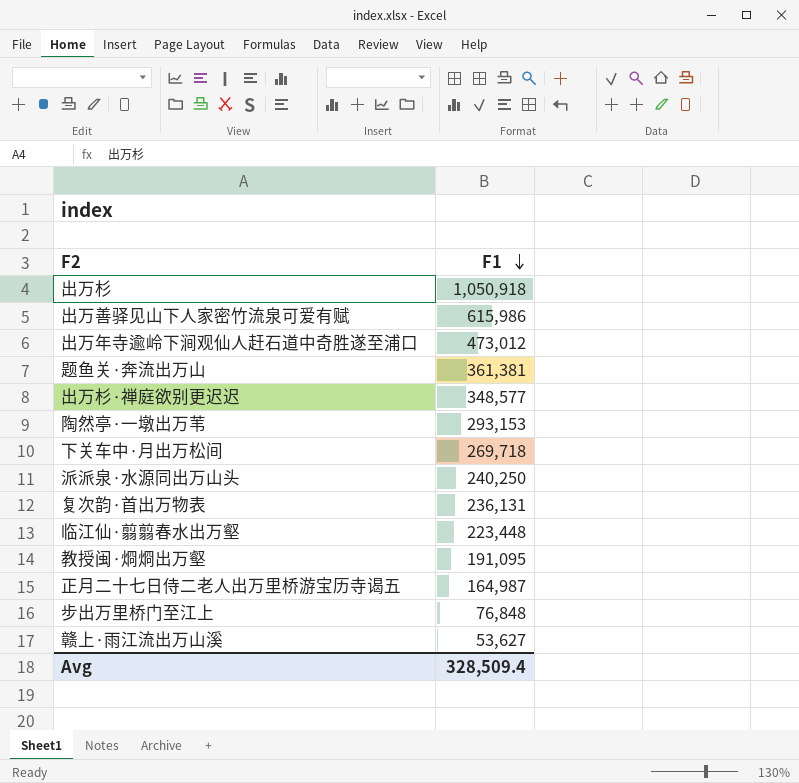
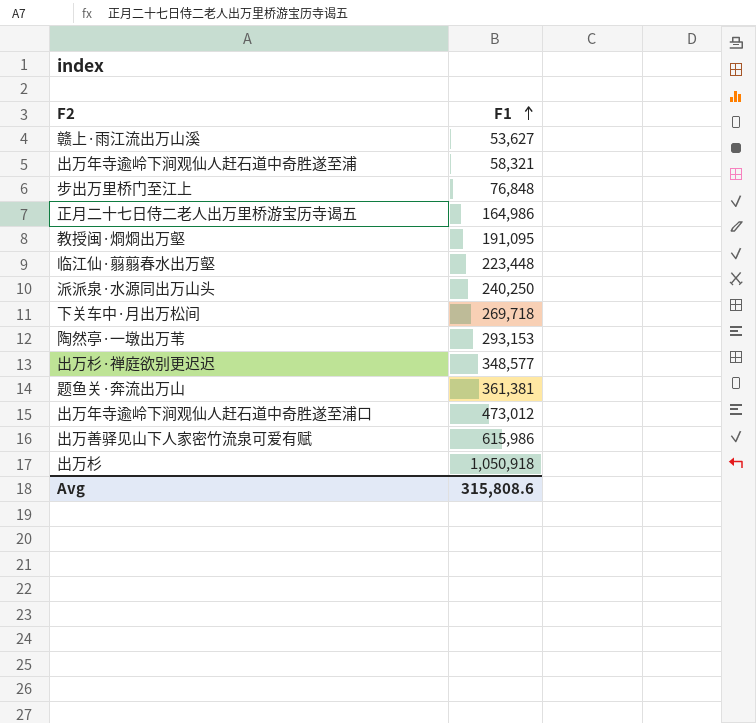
row order: F1 descending -> F1 ascending
row 复次韵·首出万物表: 236,131 -> none
row 出万年寺逾岭下涧观仙人赶石道中奇胜遂至浦: none -> 58,321
正月二十七日侍二老人出万里桥游宝历寺谒五 | F1: 164,987 -> 164,986
Avg | F1: 328,509.4 -> 315,808.6

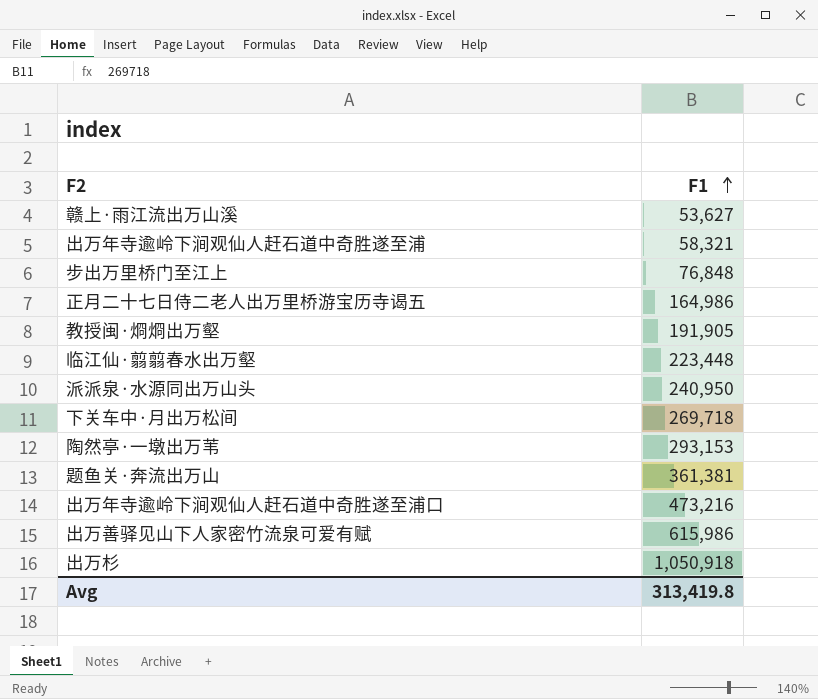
row 出万杉·禅庭欲别更迟迟: 348,577 -> none
教授闽·烱烱出万壑 | F1: 191,095 -> 191,905
派派泉·水源同出万山头 | F1: 240,250 -> 240,950
出万年寺逾岭下涧观仙人赶石道中奇胜遂至浦口 | F1: 473,012 -> 473,216
Avg | F1: 315,808.6 -> 313,419.8

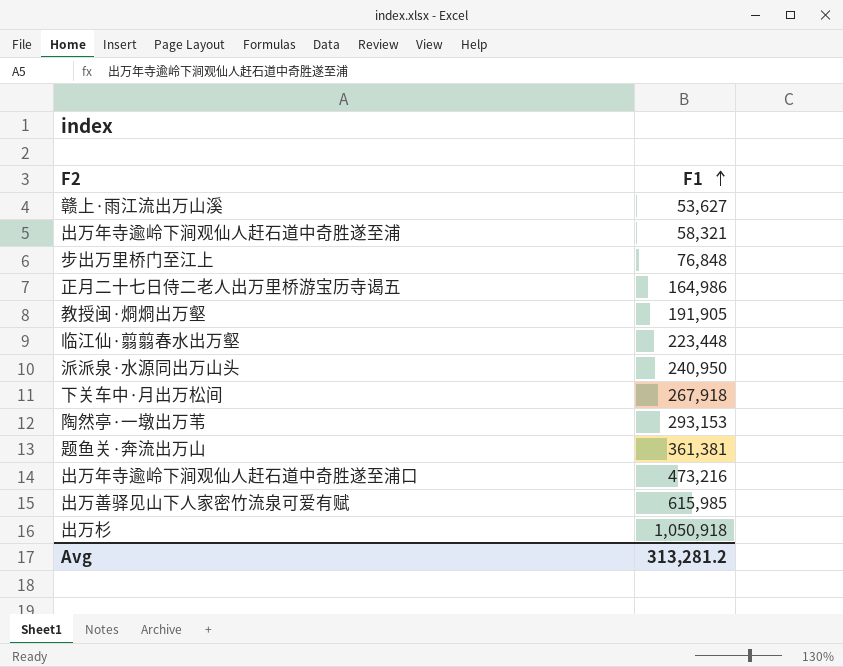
下关车中·月出万松间 | F1: 269,718 -> 267,918
出万善驿见山下人家密竹流泉可爱有赋 | F1: 615,986 -> 615,985
Avg | F1: 313,419.8 -> 313,281.2

